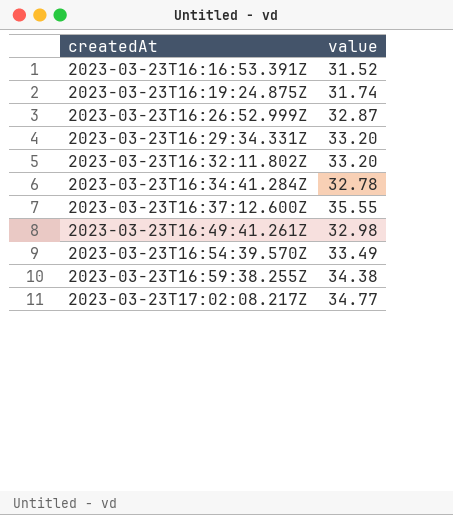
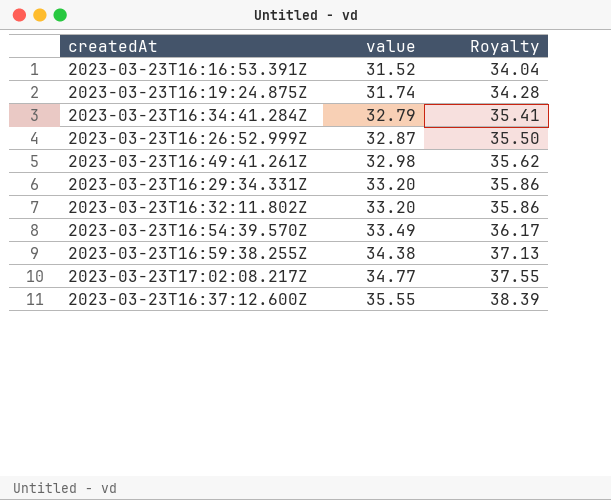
row order: createdAt ascending -> value ascending
column Royalty | formula: none -> [value] * 1.08
2023-03-23T16:34:41.284Z | value: 32.78 -> 32.79

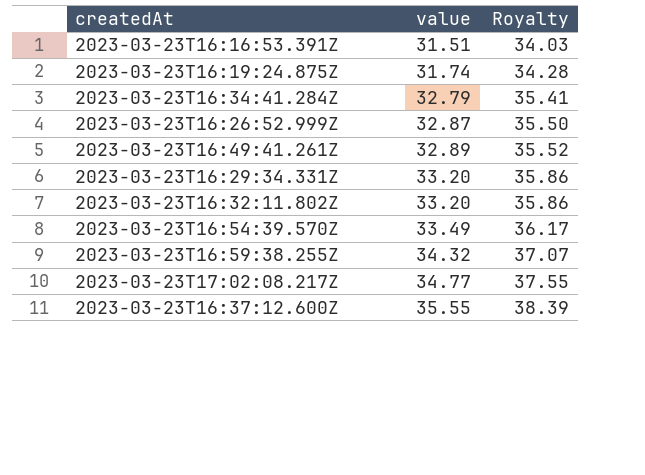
2023-03-23T16:16:53.391Z | value: 31.52 -> 31.51
2023-03-23T16:16:53.391Z | Royalty: 34.04 -> 34.03
2023-03-23T16:49:41.261Z | value: 32.98 -> 32.89
2023-03-23T16:49:41.261Z | Royalty: 35.62 -> 35.52
2023-03-23T16:59:38.255Z | value: 34.38 -> 34.32
2023-03-23T16:59:38.255Z | Royalty: 37.13 -> 37.07

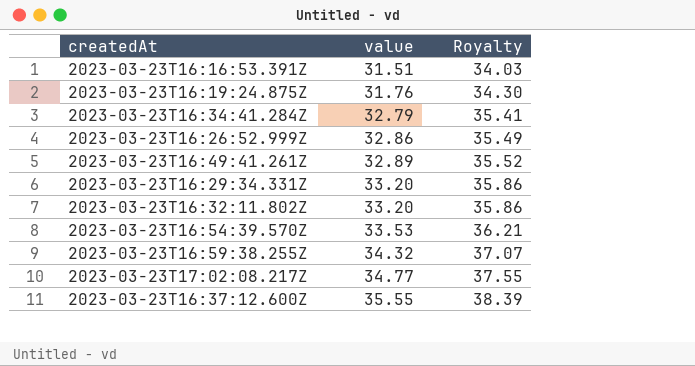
2023-03-23T16:19:24.875Z | value: 31.74 -> 31.76
2023-03-23T16:19:24.875Z | Royalty: 34.28 -> 34.30
2023-03-23T16:26:52.999Z | value: 32.87 -> 32.86
2023-03-23T16:26:52.999Z | Royalty: 35.50 -> 35.49
2023-03-23T16:54:39.570Z | value: 33.49 -> 33.53
2023-03-23T16:54:39.570Z | Royalty: 36.17 -> 36.21

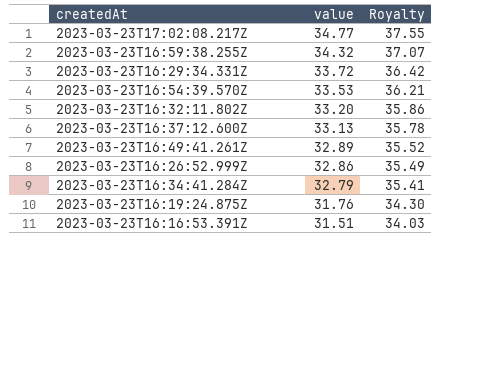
row order: value ascending -> value descending
2023-03-23T16:29:34.331Z | value: 33.20 -> 33.72
2023-03-23T16:29:34.331Z | Royalty: 35.86 -> 36.42
2023-03-23T16:37:12.600Z | value: 35.55 -> 33.13
2023-03-23T16:37:12.600Z | Royalty: 38.39 -> 35.78

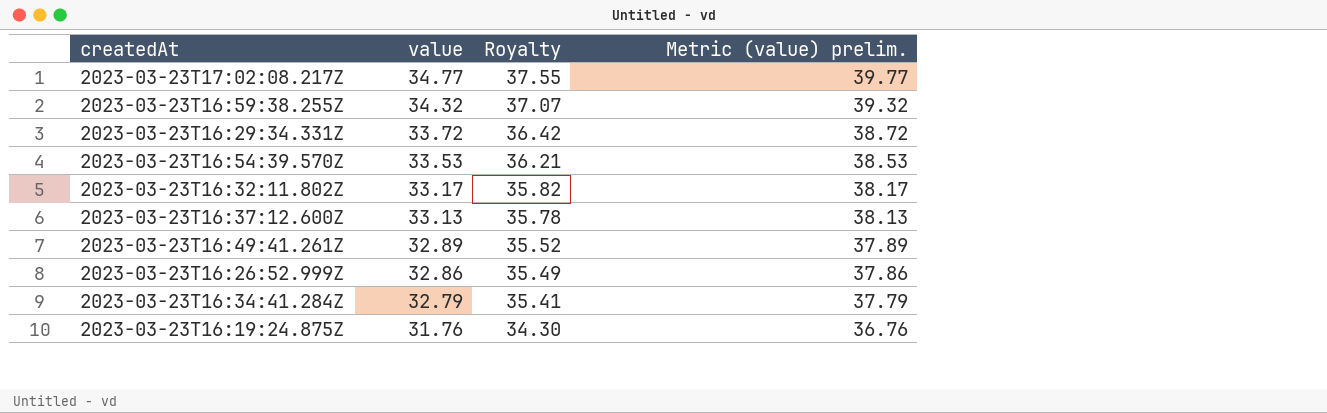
column Metric (value) prelim. | formula: none -> [value] + 5
row 2023-03-23T16:16:53.391Z: 31.51 | 34.03 -> none
2023-03-23T16:32:11.802Z | value: 33.20 -> 33.17
2023-03-23T16:32:11.802Z | Royalty: 35.86 -> 35.82

